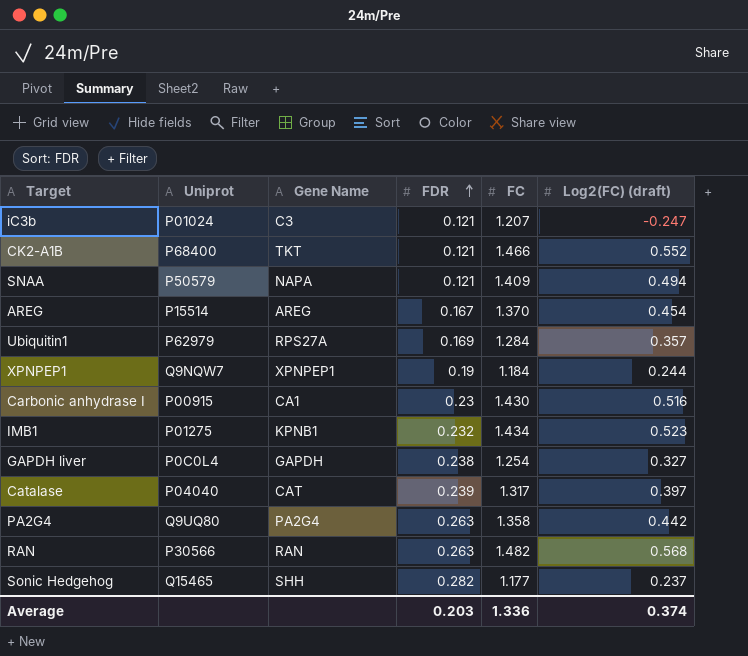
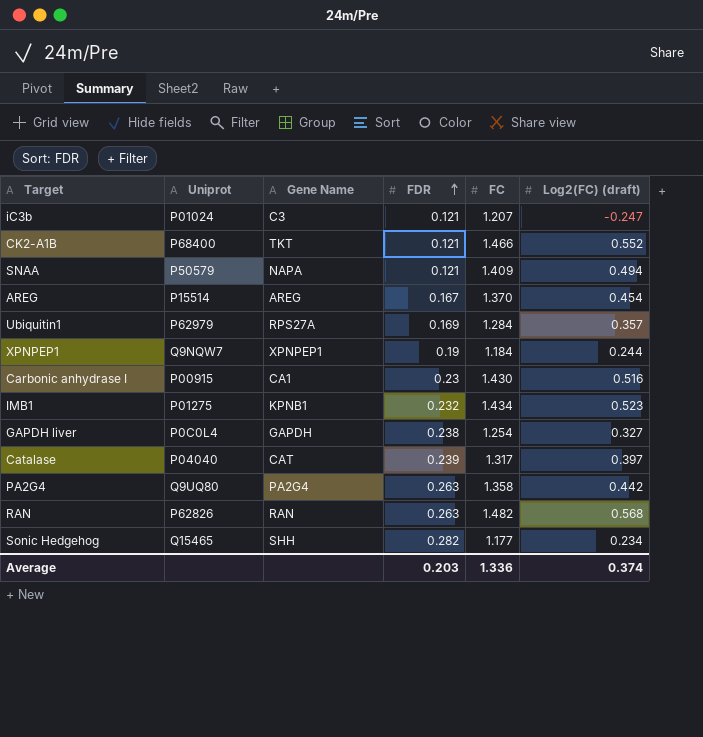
RAN | Uniprot: P30566 -> P62826
Sonic Hedgehog | Log2(FC) (draft): 0.237 -> 0.234

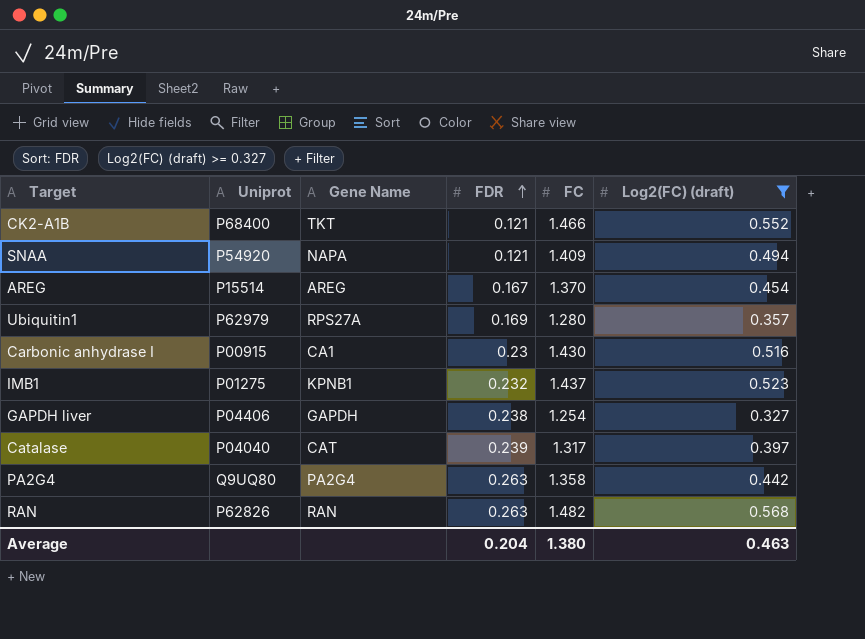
filter: none -> Log2(FC) (draft) >= 0.327
SNAA | Uniprot: P50579 -> P54920
Ubiquitin1 | FC: 1.284 -> 1.280
IMB1 | FC: 1.434 -> 1.437
GAPDH liver | Uniprot: P0C0L4 -> P04406
Average | FDR: 0.203 -> 0.204
Average | FC: 1.336 -> 1.380
Average | Log2(FC) (draft): 0.374 -> 0.463

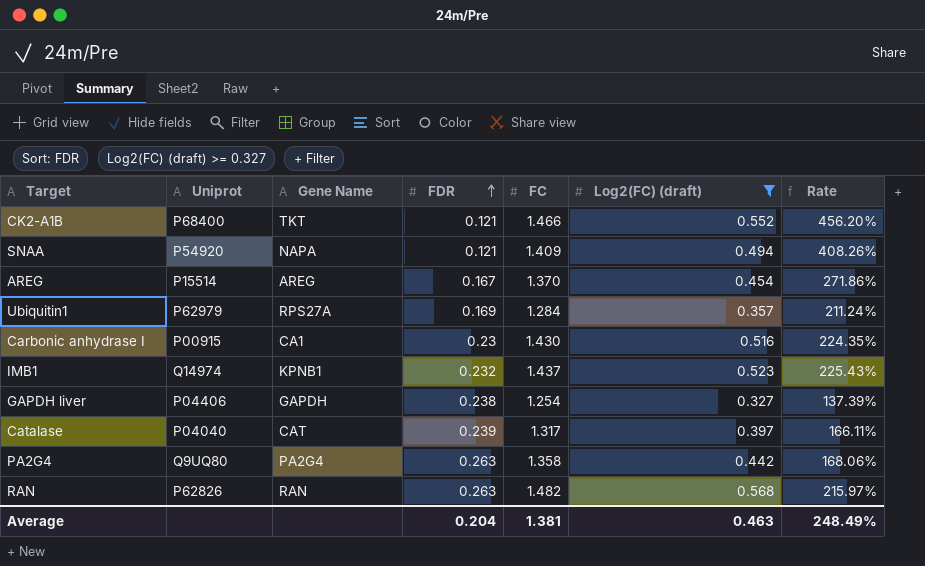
column Rate | formula: none -> [Log2(FC) (draft)] / [FDR]
Ubiquitin1 | FC: 1.280 -> 1.284
IMB1 | Uniprot: P01275 -> Q14974
Average | FC: 1.380 -> 1.381

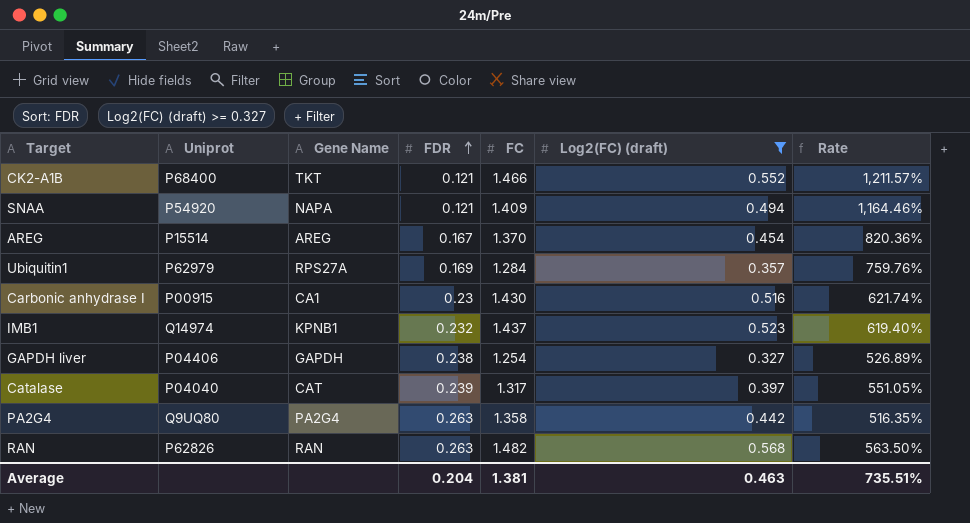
column Rate | formula: [Log2(FC) (draft)] / [FDR] -> [FC] / [FDR]
Average | Rate: 248.49% -> 735.51%

